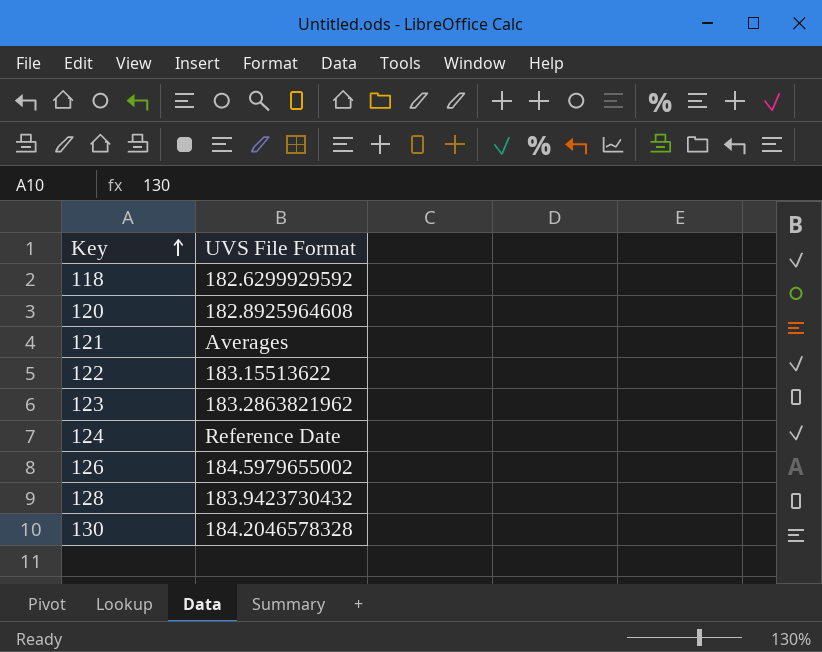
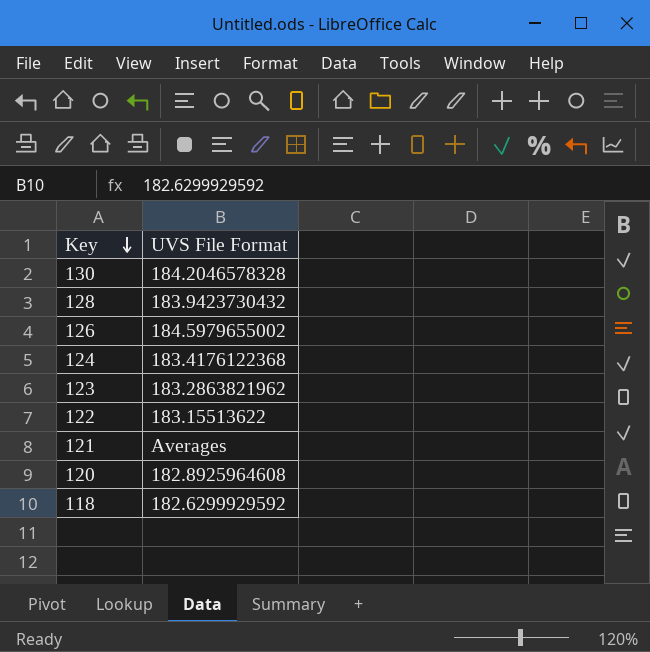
row order: Key ascending -> Key descending
124 | UVS File Format: Reference Date -> 183.4176122368

